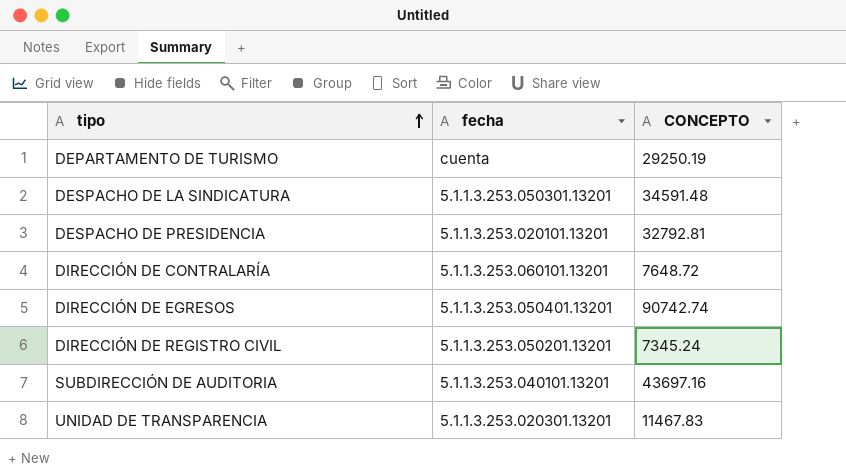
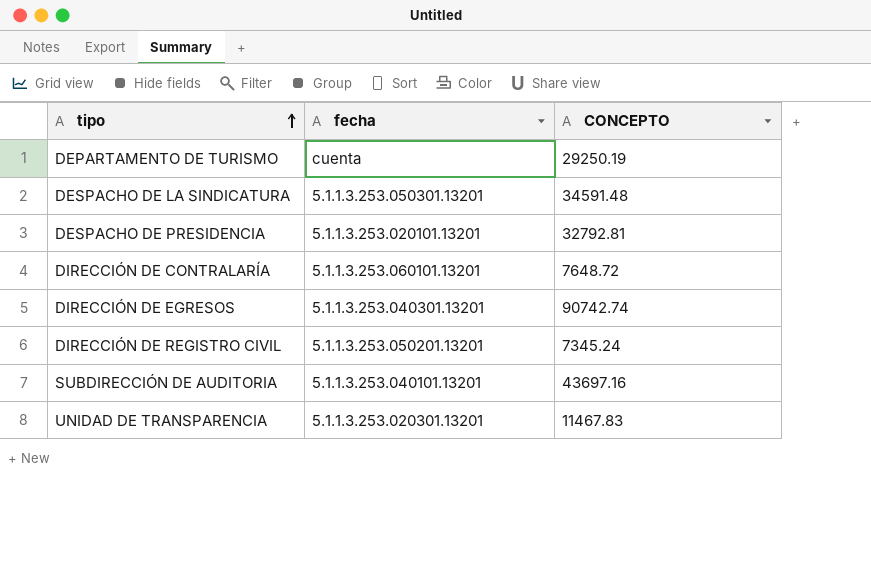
DIRECCIÓN DE EGRESOS | fecha: 5.1.1.3.253.050401.13201 -> 5.1.1.3.253.040301.13201

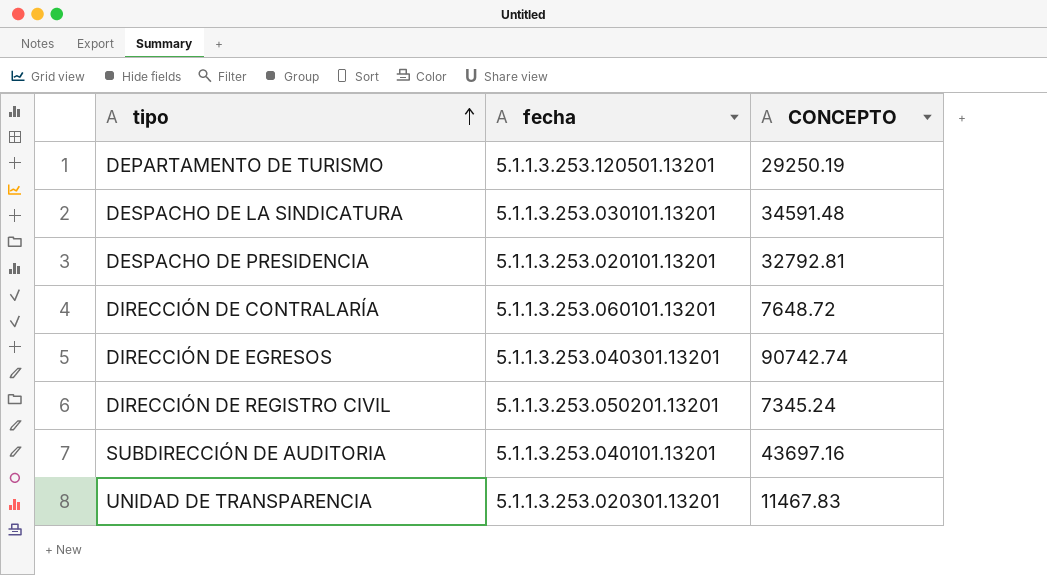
DEPARTAMENTO DE TURISMO | fecha: cuenta -> 5.1.1.3.253.120501.13201
DESPACHO DE LA SINDICATURA | fecha: 5.1.1.3.253.050301.13201 -> 5.1.1.3.253.030101.13201

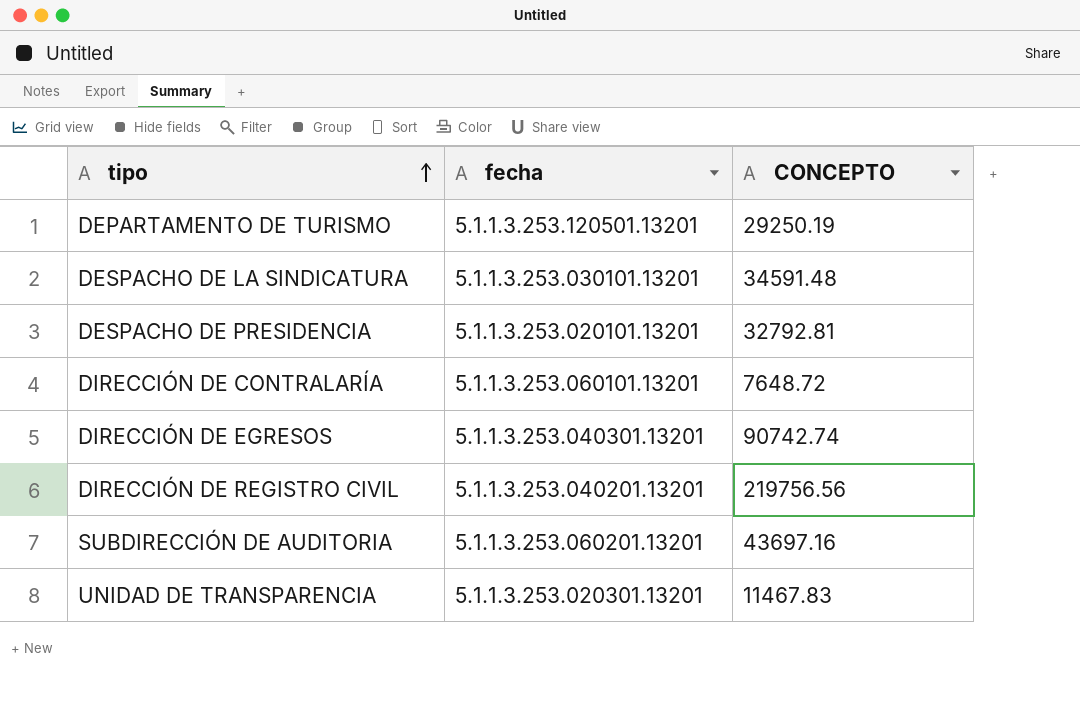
DIRECCIÓN DE REGISTRO CIVIL | fecha: 5.1.1.3.253.050201.13201 -> 5.1.1.3.253.040201.13201
DIRECCIÓN DE REGISTRO CIVIL | CONCEPTO: 7345.24 -> 219756.56
SUBDIRECCIÓN DE AUDITORIA | fecha: 5.1.1.3.253.040101.13201 -> 5.1.1.3.253.060201.13201

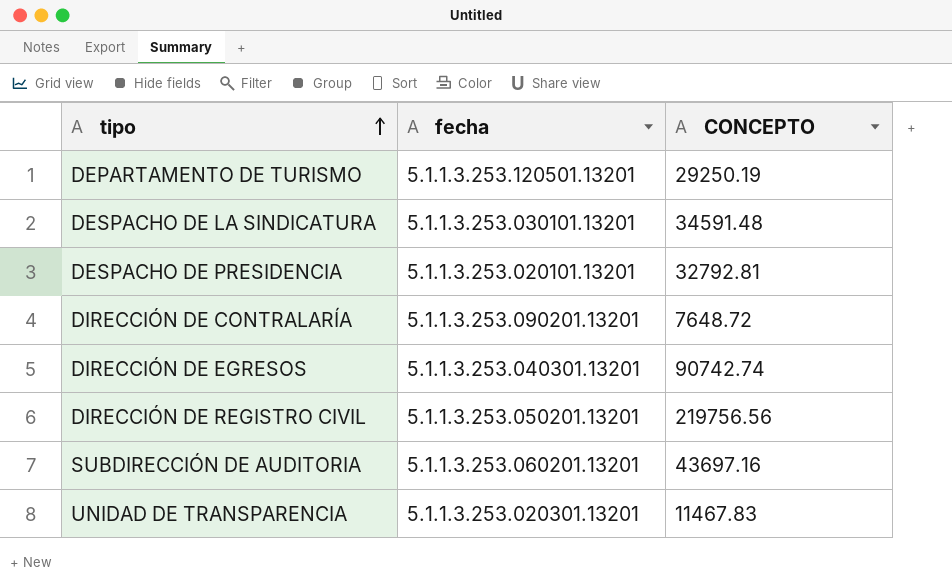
DIRECCIÓN DE CONTRALARÍA | fecha: 5.1.1.3.253.060101.13201 -> 5.1.1.3.253.090201.13201
DIRECCIÓN DE REGISTRO CIVIL | fecha: 5.1.1.3.253.040201.13201 -> 5.1.1.3.253.050201.13201

